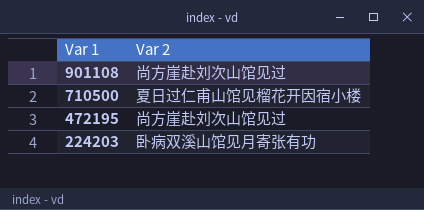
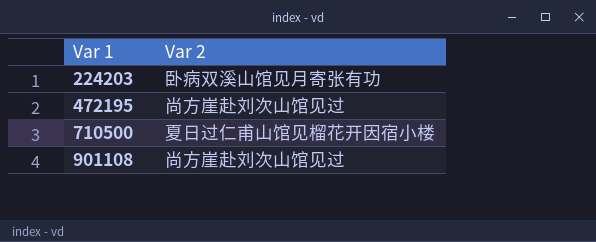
row order: Var 1 descending -> Var 1 ascending

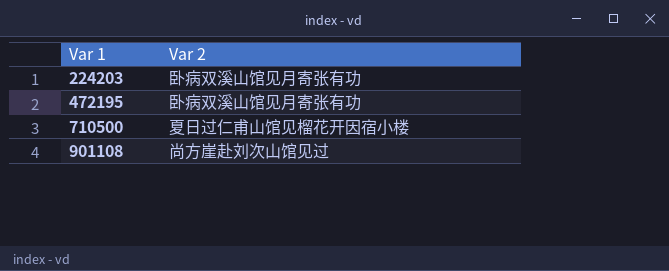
472195 | Var 2: 尚方崖赴刘次山馆见过 -> 卧病双溪山馆见月寄张有功

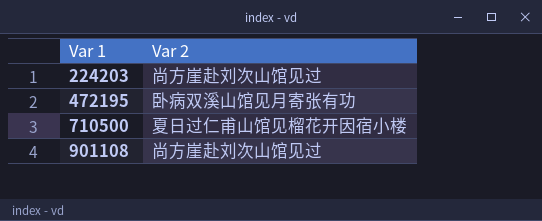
224203 | Var 2: 卧病双溪山馆见月寄张有功 -> 尚方崖赴刘次山馆见过

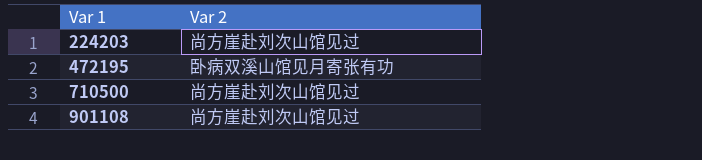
710500 | Var 2: 夏日过仁甫山馆见榴花开因宿小楼 -> 尚方崖赴刘次山馆见过

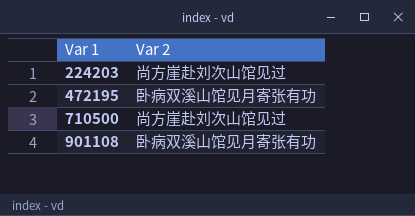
901108 | Var 2: 尚方崖赴刘次山馆见过 -> 卧病双溪山馆见月寄张有功

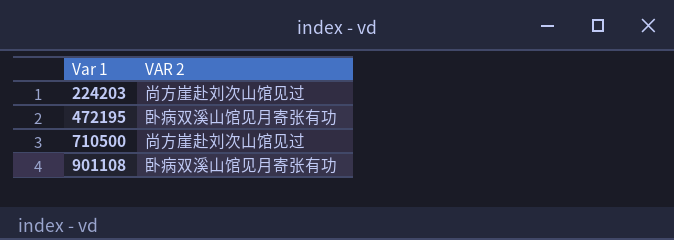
column name: Var 2 -> VAR 2

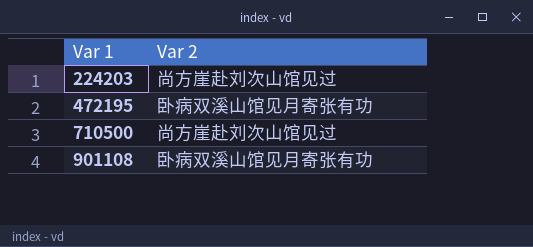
column name: VAR 2 -> Var 2

